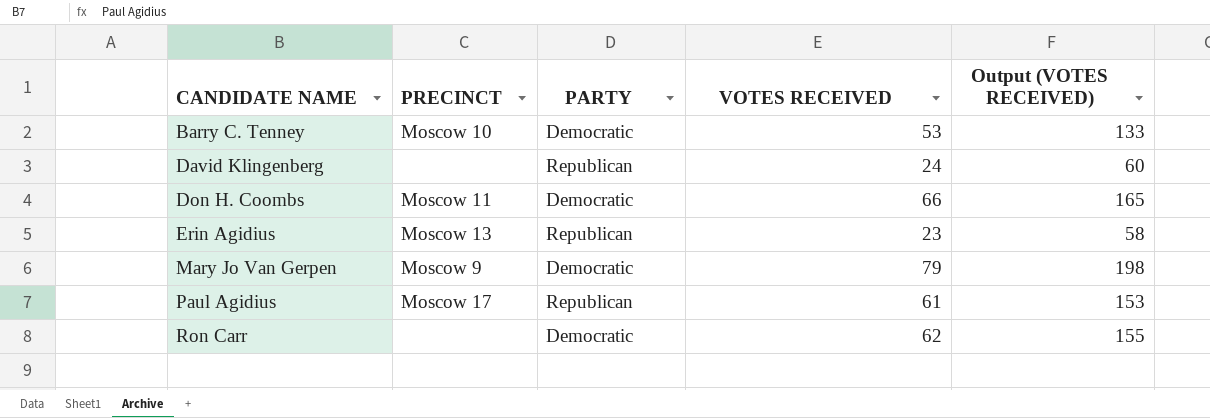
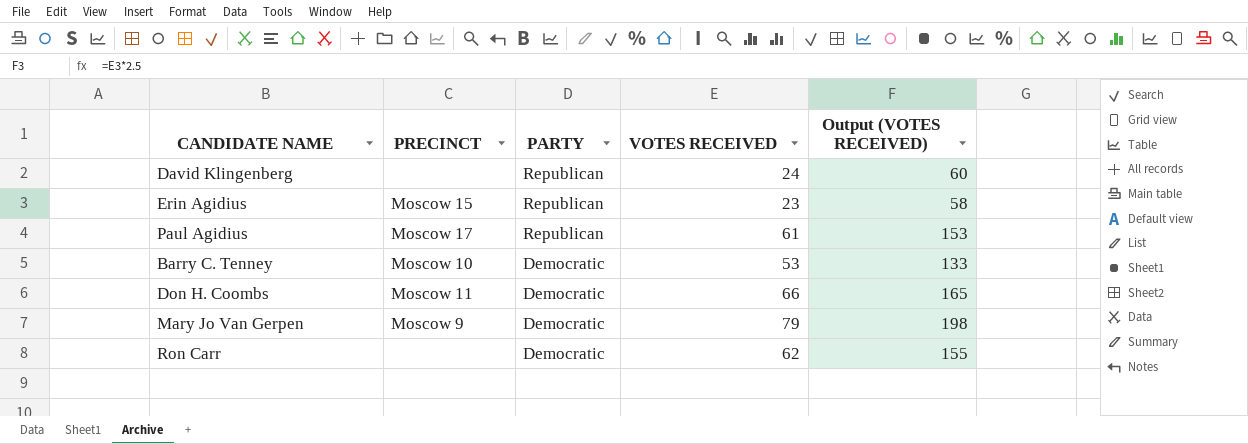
row order: CANDIDATE NAME ascending -> PARTY descending
Erin Agidius | PRECINCT: Moscow 13 -> Moscow 15

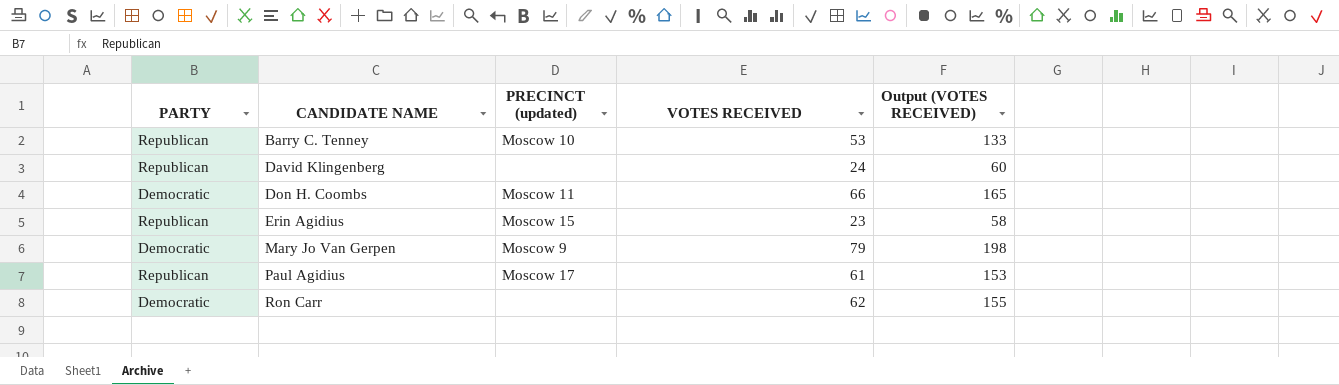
row order: PARTY descending -> CANDIDATE NAME ascending
column PARTY | position: 3 -> 1
column name: PRECINCT -> PRECINCT (updated)
Barry C. Tenney | PARTY: Democratic -> Republican

